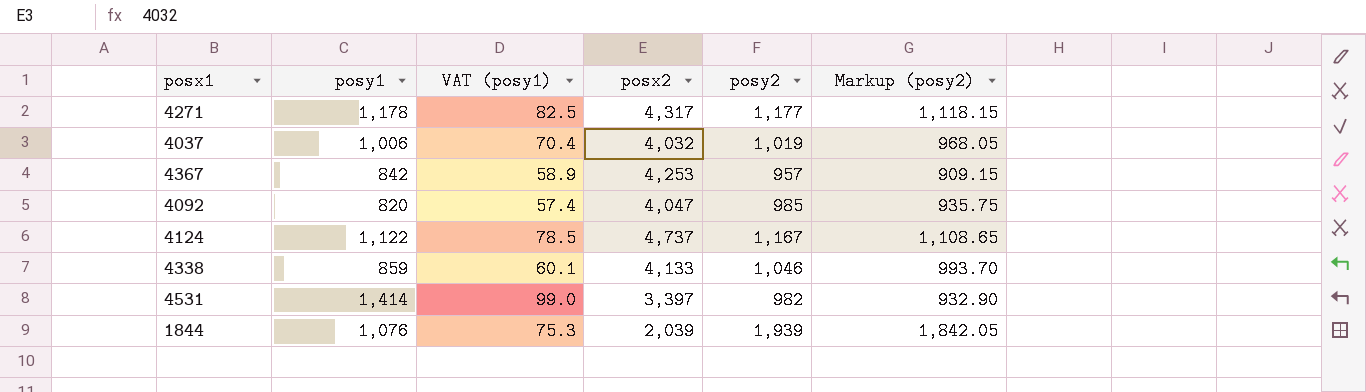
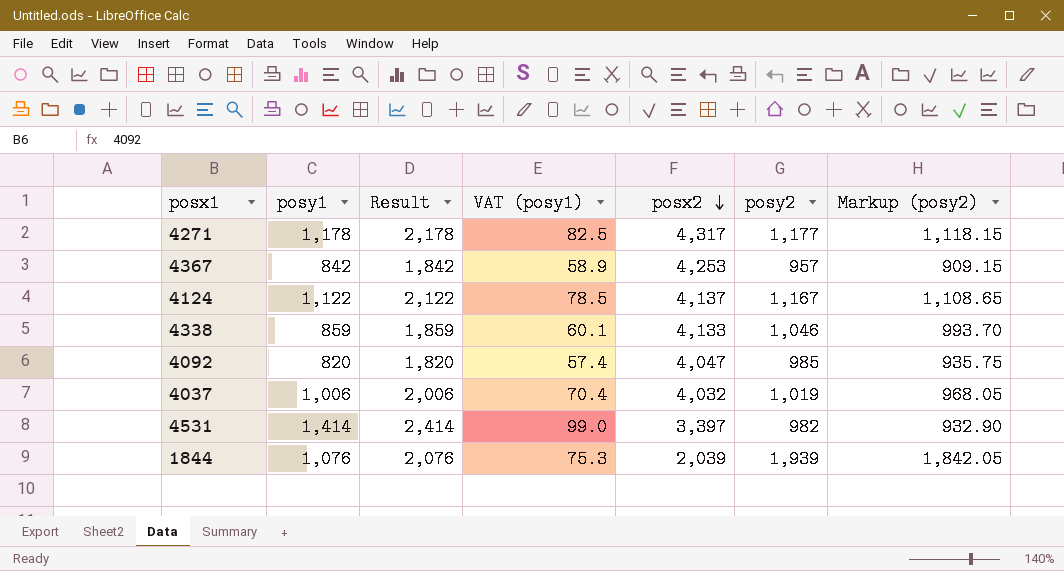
row order: none -> posx2 descending
column Result | formula: none -> [posy1] + 1000
4124 | posx2: 4,737 -> 4,137

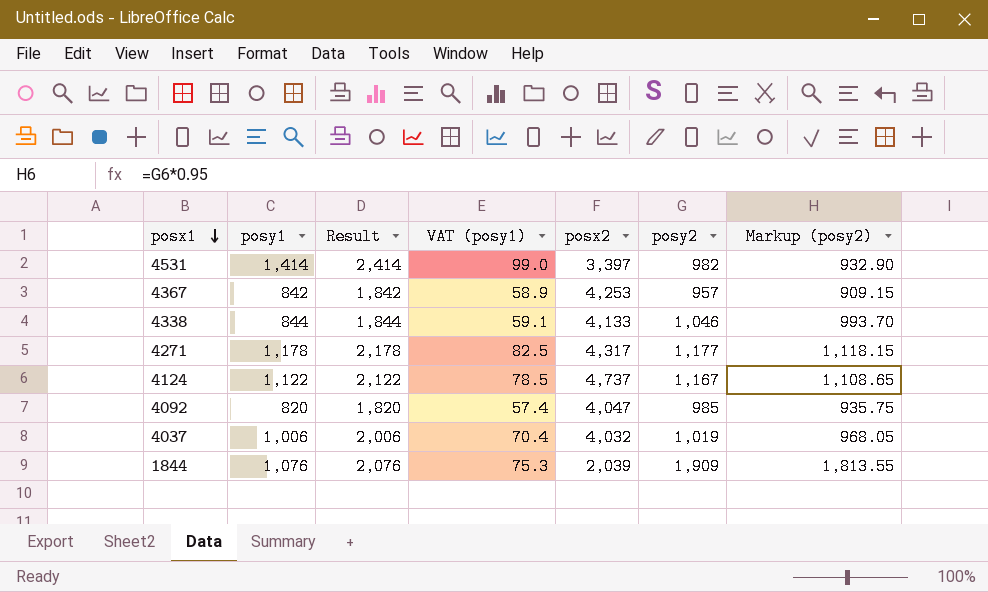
row order: posx2 descending -> posx1 descending
4338 | posy1: 859 -> 844
4338 | Result: 1,859 -> 1,844
4338 | VAT (posy1): 60.1 -> 59.1
4124 | posx2: 4,137 -> 4,737
1844 | posy2: 1,939 -> 1,909
1844 | Markup (posy2): 1,842.05 -> 1,813.55

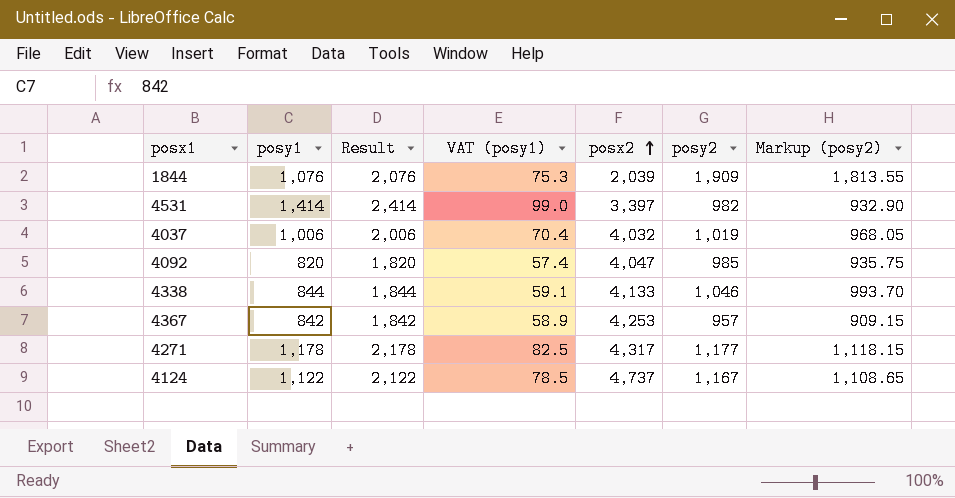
row order: posx1 descending -> posx2 ascending

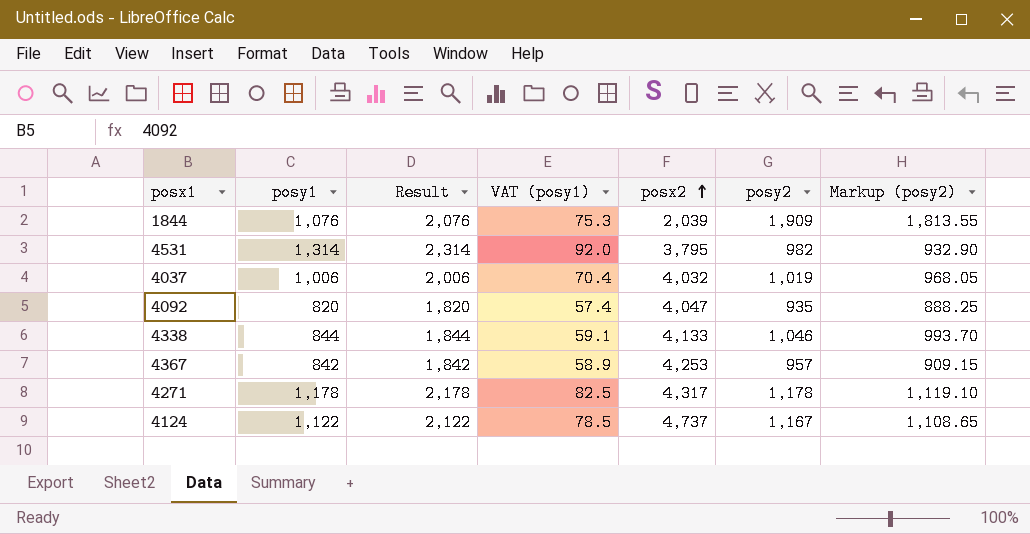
4531 | posy1: 1,414 -> 1,314
4531 | Result: 2,414 -> 2,314
4531 | VAT (posy1): 99.0 -> 92.0
4531 | posx2: 3,397 -> 3,795
4092 | posy2: 985 -> 935
4092 | Markup (posy2): 935.75 -> 888.25
4271 | posy2: 1,177 -> 1,178
4271 | Markup (posy2): 1,118.15 -> 1,119.10

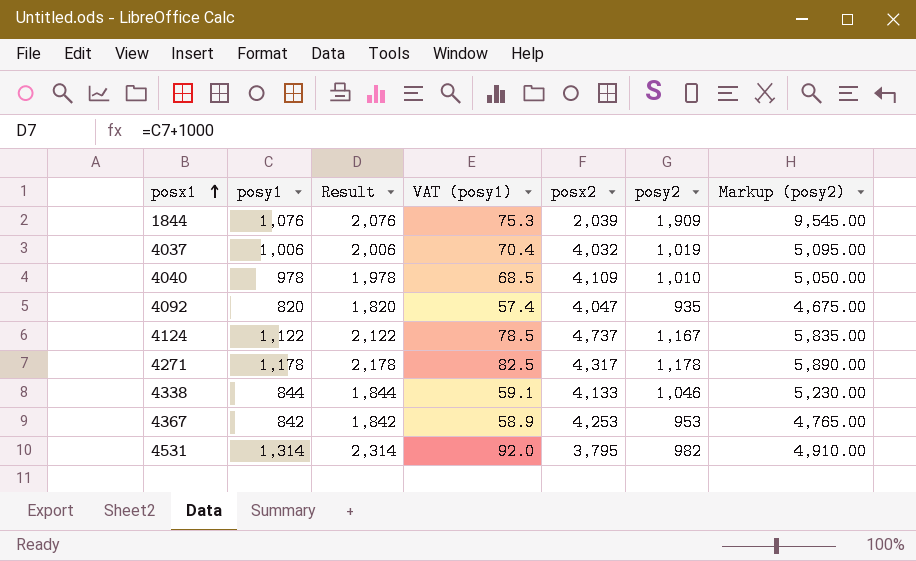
row order: posx2 ascending -> posx1 ascending
column Markup (posy2) | formula: [posy2] * 0.95 -> [posy2] * 5
row 4040: none -> 978 | 1,978 | 68.5 | 4,109 | 1,010 | 5,050.00
4367 | posy2: 957 -> 953

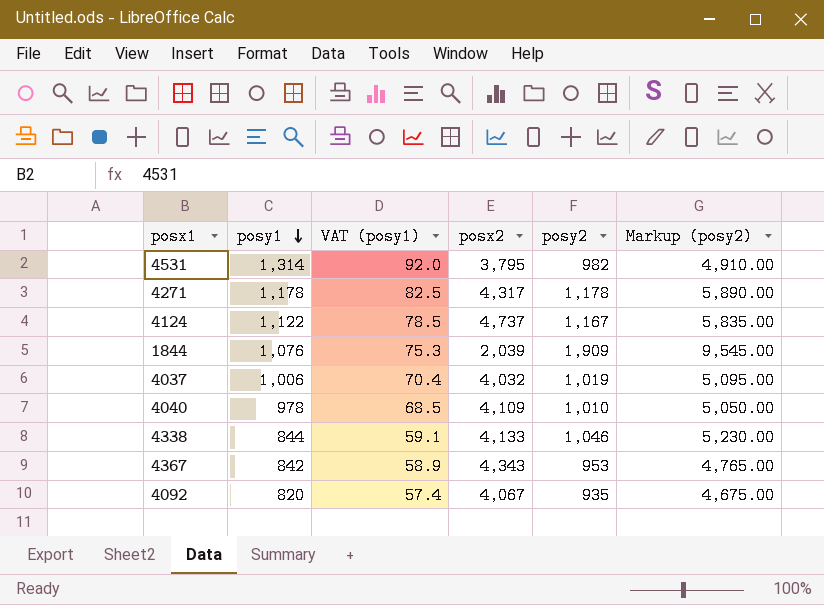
row order: posx1 ascending -> posy1 descending
column Result | formula: [posy1] + 1000 -> none
4367 | posx2: 4,253 -> 4,343
4092 | posx2: 4,047 -> 4,067

